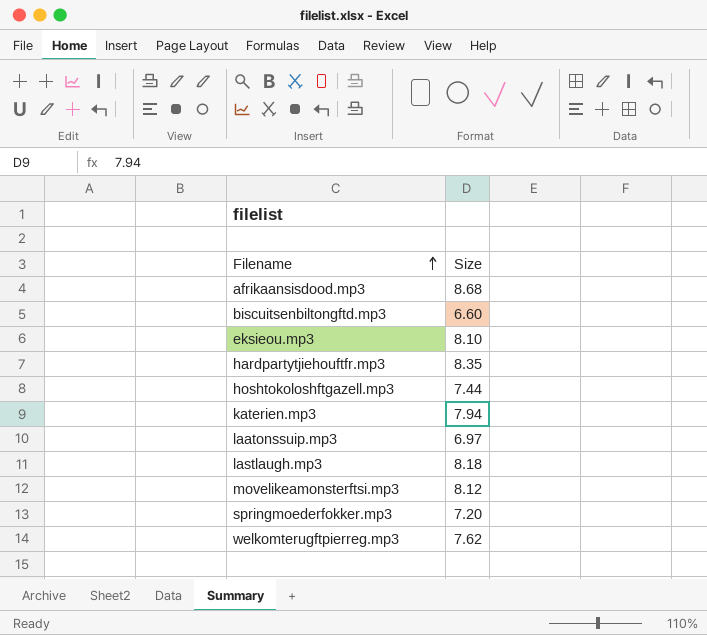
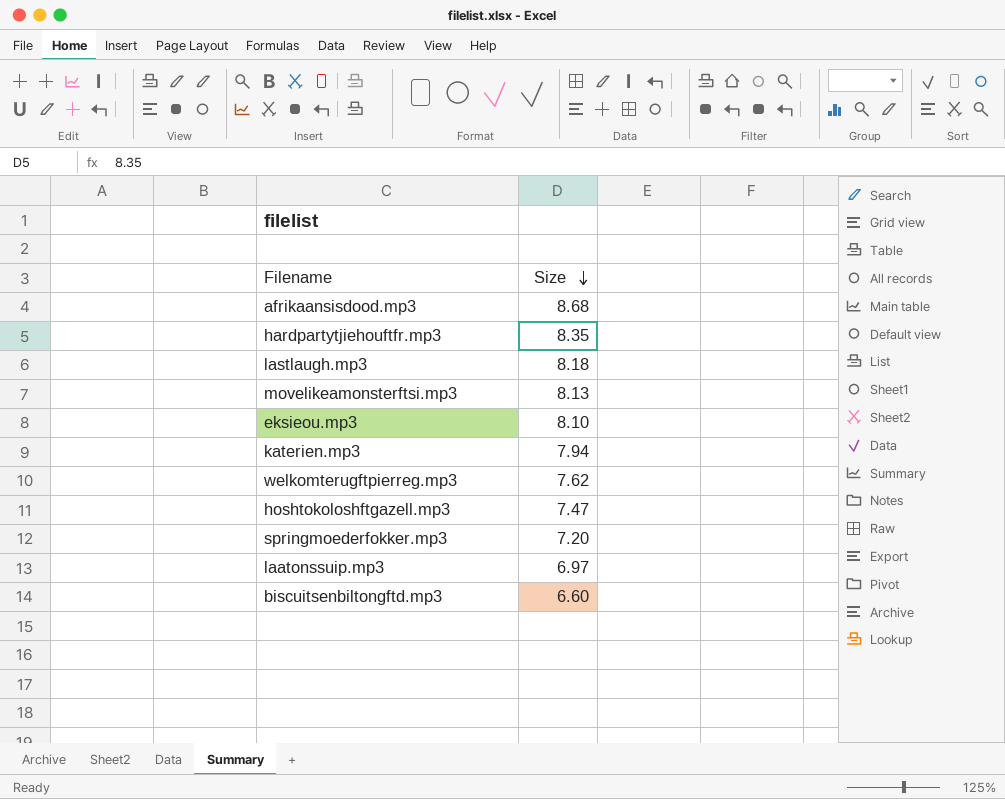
row order: Filename ascending -> Size descending
movelikeamonsterftsi.mp3 | Size: 8.12 -> 8.13
hoshtokoloshftgazell.mp3 | Size: 7.44 -> 7.47

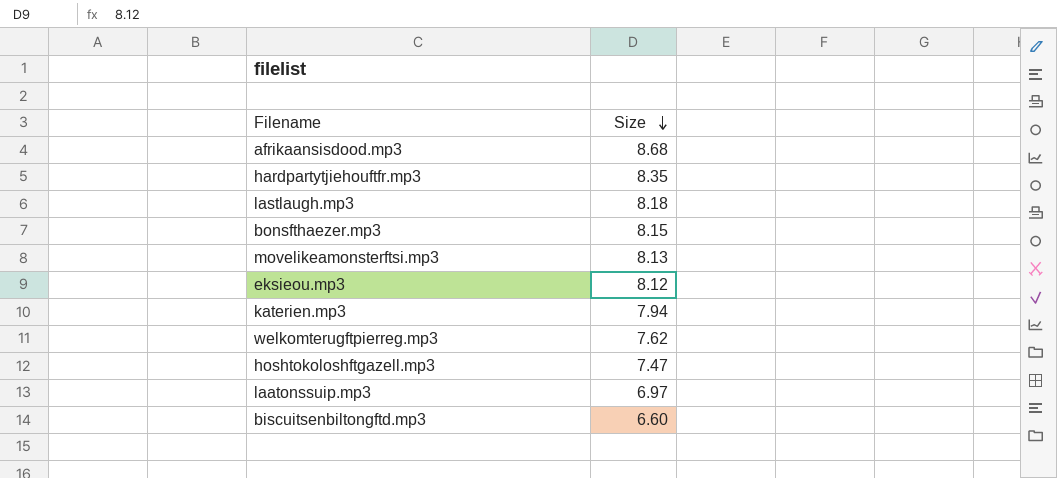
row springmoederfokker.mp3: 7.20 -> none
row bonsfthaezer.mp3: none -> 8.15
eksieou.mp3 | Size: 8.10 -> 8.12

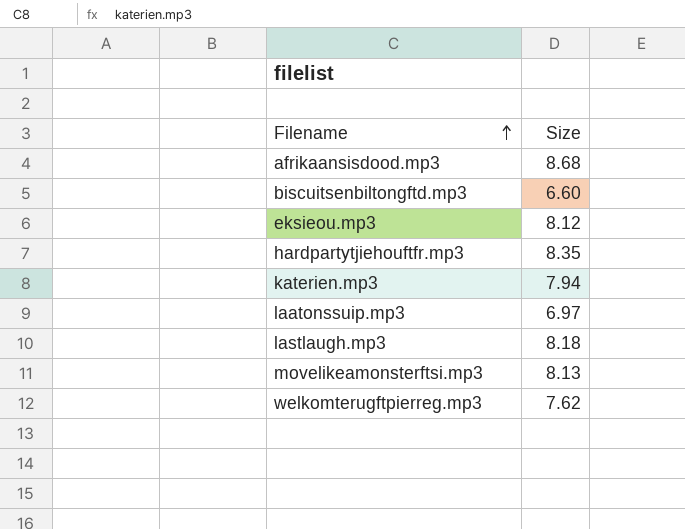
row order: Size descending -> Filename ascending
row bonsfthaezer.mp3: 8.15 -> none
row hoshtokoloshftgazell.mp3: 7.47 -> none

